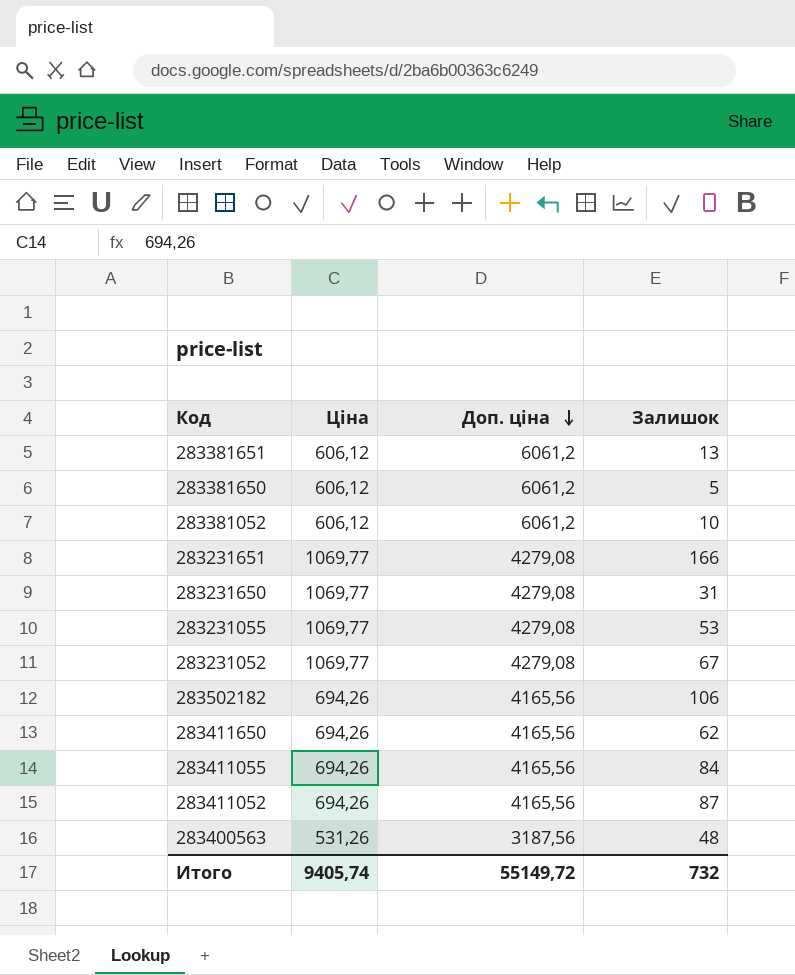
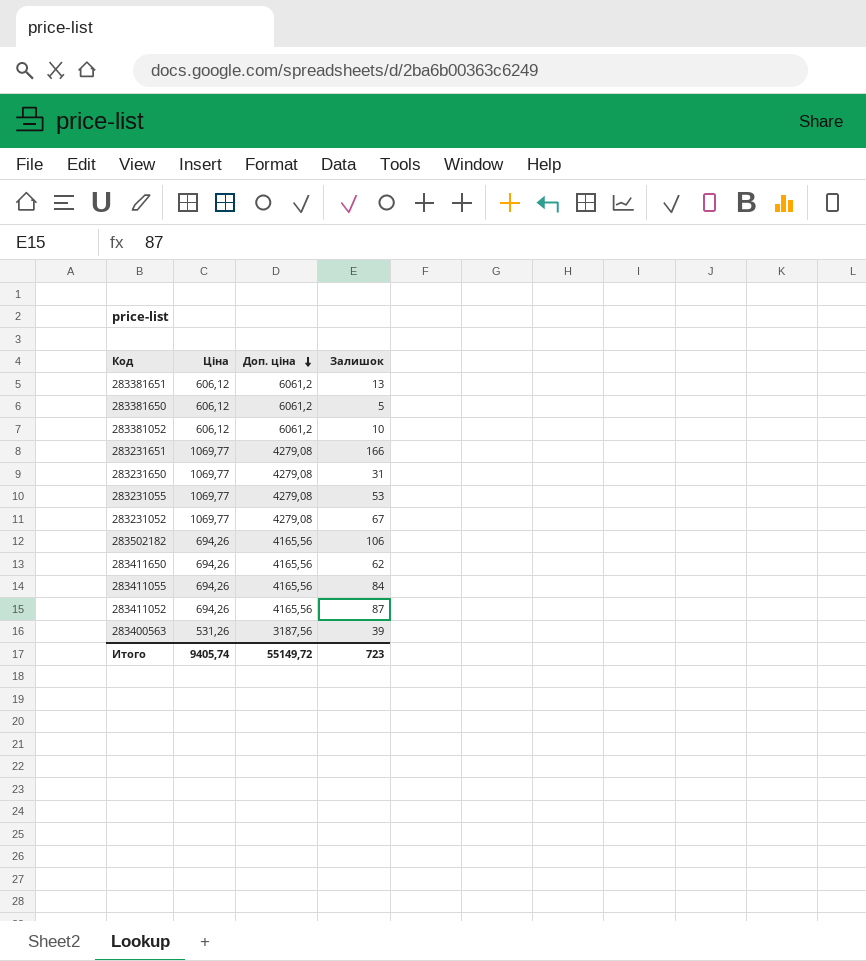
283400563 | Залишок: 48 -> 39
Итого | Залишок: 732 -> 723

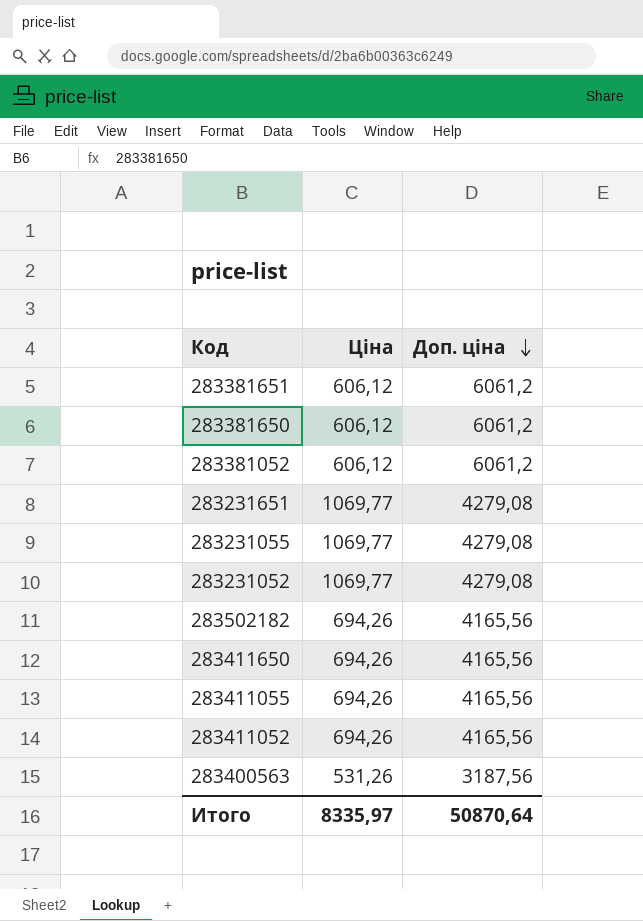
column Залишок | position: 4 -> none
row 283231650: 1069,77 | 4279,08 | 31 -> none
Итого | Ціна: 9405,74 -> 8335,97
Итого | Доп. ціна: 55149,72 -> 50870,64

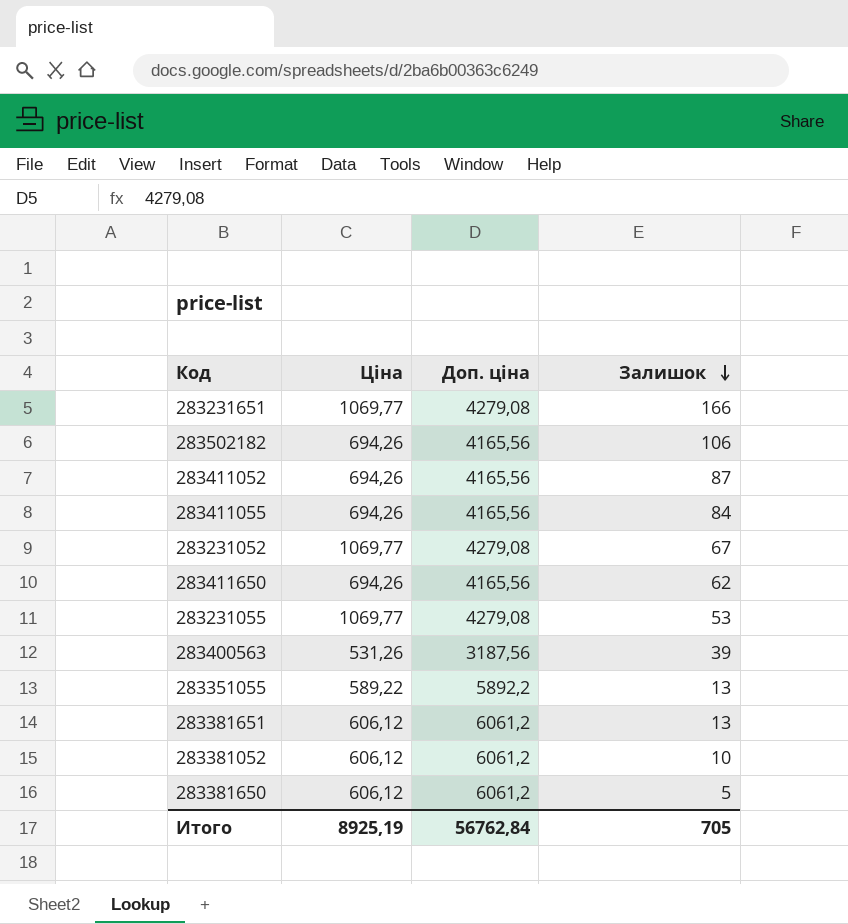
row order: Доп. ціна descending -> Залишок descending
column Залишок | position: none -> 4
row 283351055: none -> 589,22 | 5892,2 | 13
Итого | Ціна: 8335,97 -> 8925,19
Итого | Доп. ціна: 50870,64 -> 56762,84

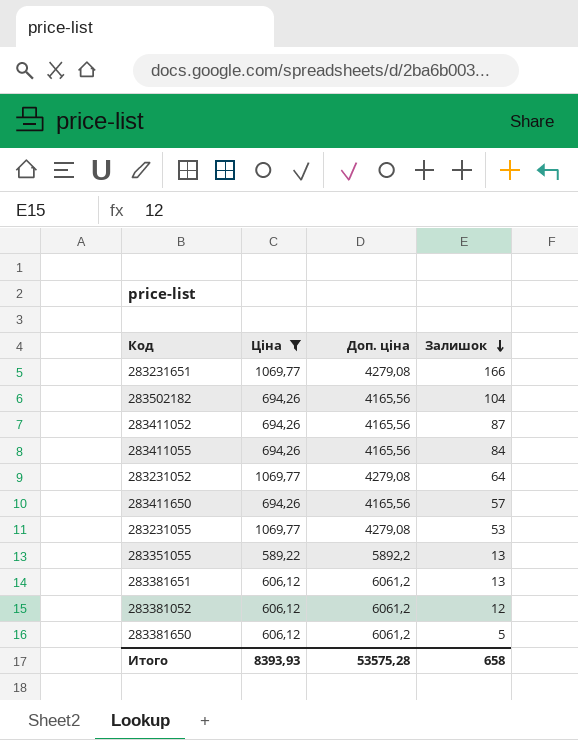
filter: none -> Ціна != 531,26
283502182 | Залишок: 106 -> 104
283231052 | Залишок: 67 -> 64
283411650 | Залишок: 62 -> 57
283381052 | Залишок: 10 -> 12
Итого | Ціна: 8925,19 -> 8393,93
Итого | Доп. ціна: 56762,84 -> 53575,28
Итого | Залишок: 705 -> 658

